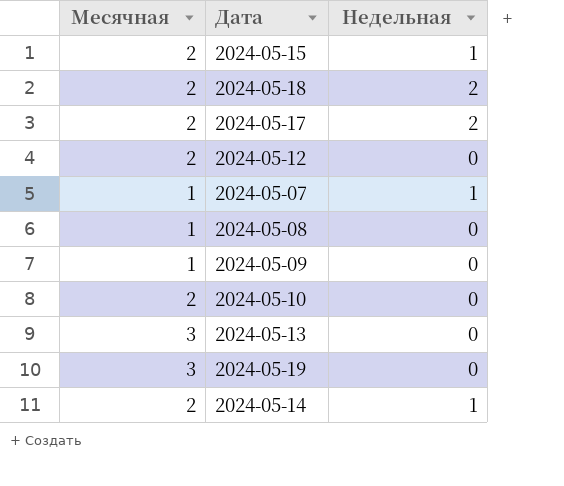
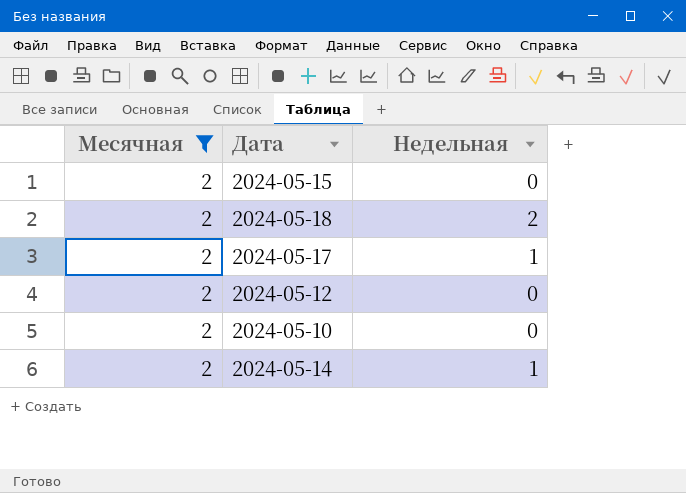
filter: none -> Месячная = 2
2024-05-15 | Недельная: 1 -> 0
2024-05-17 | Недельная: 2 -> 1

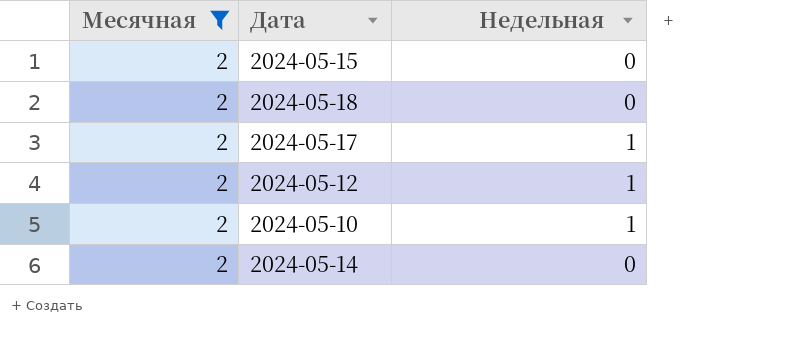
2024-05-18 | Недельная: 2 -> 0
2024-05-12 | Недельная: 0 -> 1
2024-05-10 | Недельная: 0 -> 1
2024-05-14 | Недельная: 1 -> 0

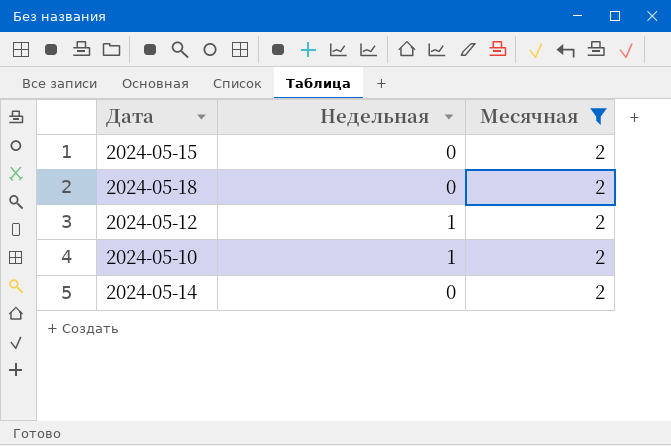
column Месячная | position: 1 -> 3
row 2024-05-17: 2 | 1 -> none

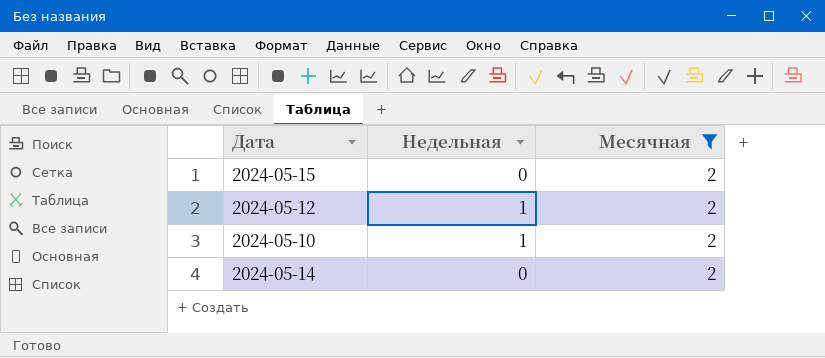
row 2024-05-18: 0 | 2 -> none

